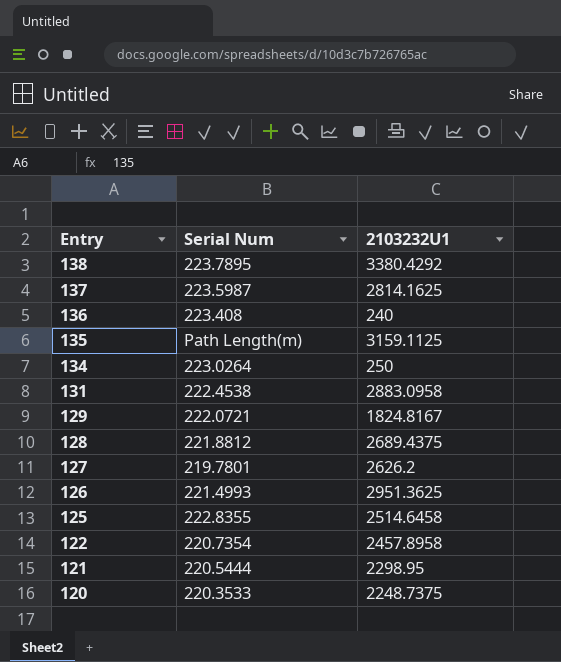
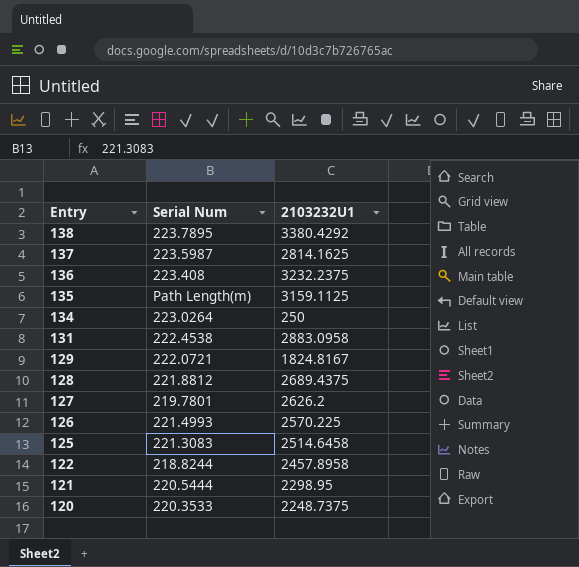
136 | 2103232U1: 240 -> 3232.2375
126 | 2103232U1: 2951.3625 -> 2570.225
125 | Serial Num: 222.8355 -> 221.3083
122 | Serial Num: 220.7354 -> 218.8244

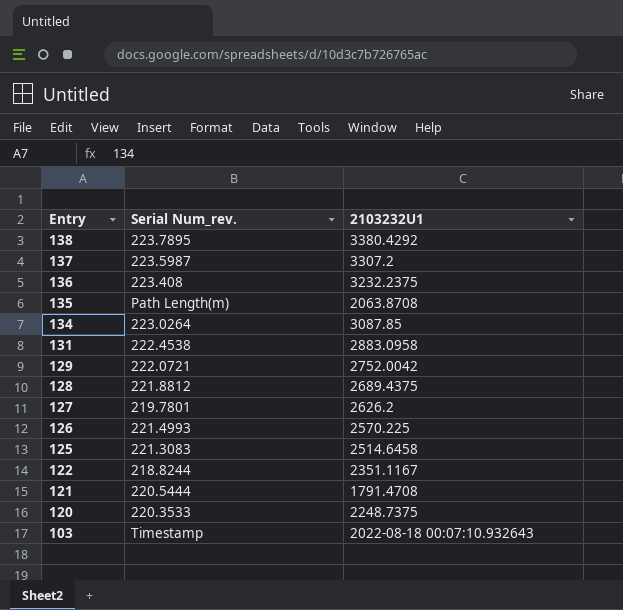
column name: Serial Num -> Serial Num_rev.
137 | 2103232U1: 2814.1625 -> 3307.2
135 | 2103232U1: 3159.1125 -> 2063.8708
134 | 2103232U1: 250 -> 3087.85
129 | 2103232U1: 1824.8167 -> 2752.0042
122 | 2103232U1: 2457.8958 -> 2351.1167
121 | 2103232U1: 2298.95 -> 1791.4708
row 103: none -> Timestamp | 2022-08-18 00:07:10.932643

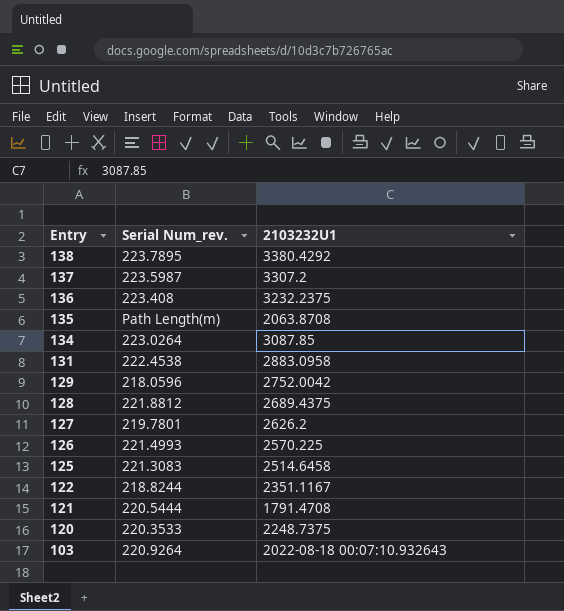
129 | Serial Num_rev.: 222.0721 -> 218.0596
103 | Serial Num_rev.: Timestamp -> 220.9264

